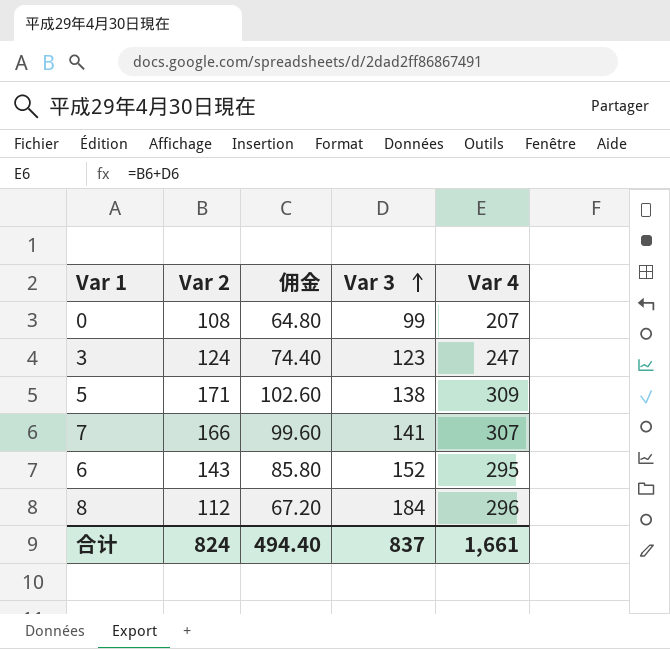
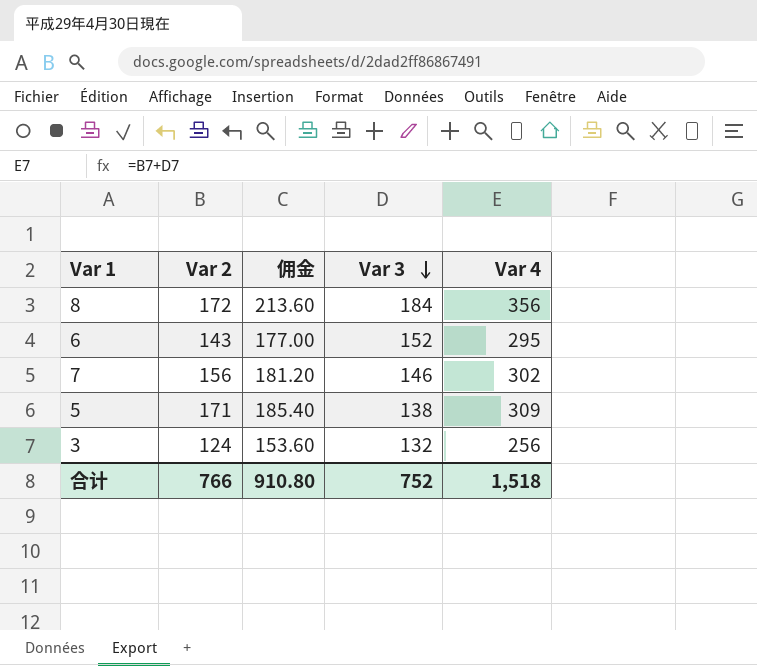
row order: Var 3 ascending -> Var 3 descending
column 佣金 | formula: [Var 2] * 0.6 -> [Var 4] * 0.6
row 0: 108 | 64.80 | 99 | 207 -> none
8 | Var 2: 112 -> 172
8 | Var 4: 296 -> 356
7 | Var 2: 166 -> 156
7 | Var 3: 141 -> 146
7 | Var 4: 307 -> 302
3 | Var 3: 123 -> 132
3 | Var 4: 247 -> 256
合计 | Var 2: 824 -> 766
合计 | 佣金: 494.40 -> 910.80
合计 | Var 3: 837 -> 752
合计 | Var 4: 1,661 -> 1,518

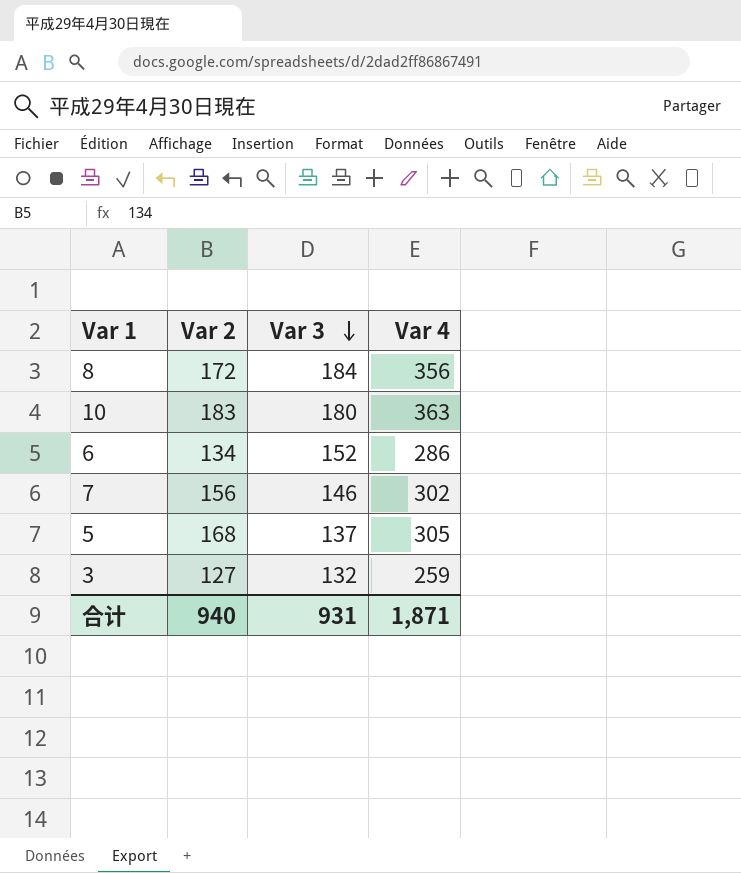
column 佣金 | formula: [Var 4] * 0.6 -> none
row 10: none -> 183 | 180 | 363
6 | Var 2: 143 -> 134
6 | Var 4: 295 -> 286
5 | Var 2: 171 -> 168
5 | Var 3: 138 -> 137
5 | Var 4: 309 -> 305
3 | Var 2: 124 -> 127
3 | Var 4: 256 -> 259
合计 | Var 2: 766 -> 940
合计 | Var 3: 752 -> 931
合计 | Var 4: 1,518 -> 1,871

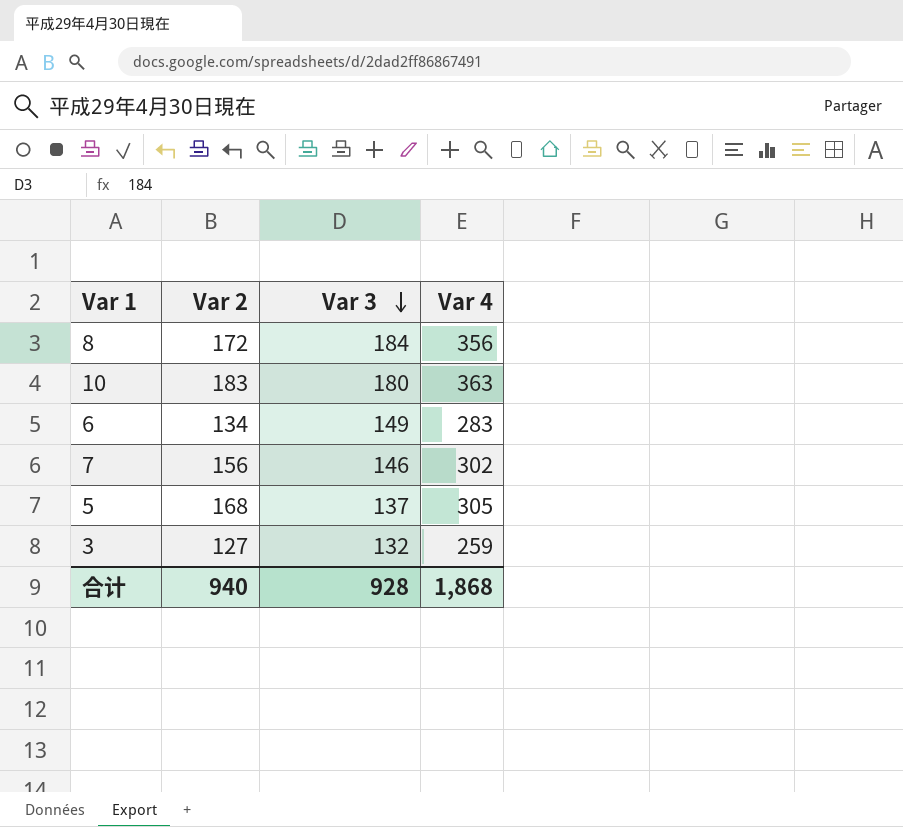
6 | Var 3: 152 -> 149
6 | Var 4: 286 -> 283
合计 | Var 3: 931 -> 928
合计 | Var 4: 1,871 -> 1,868

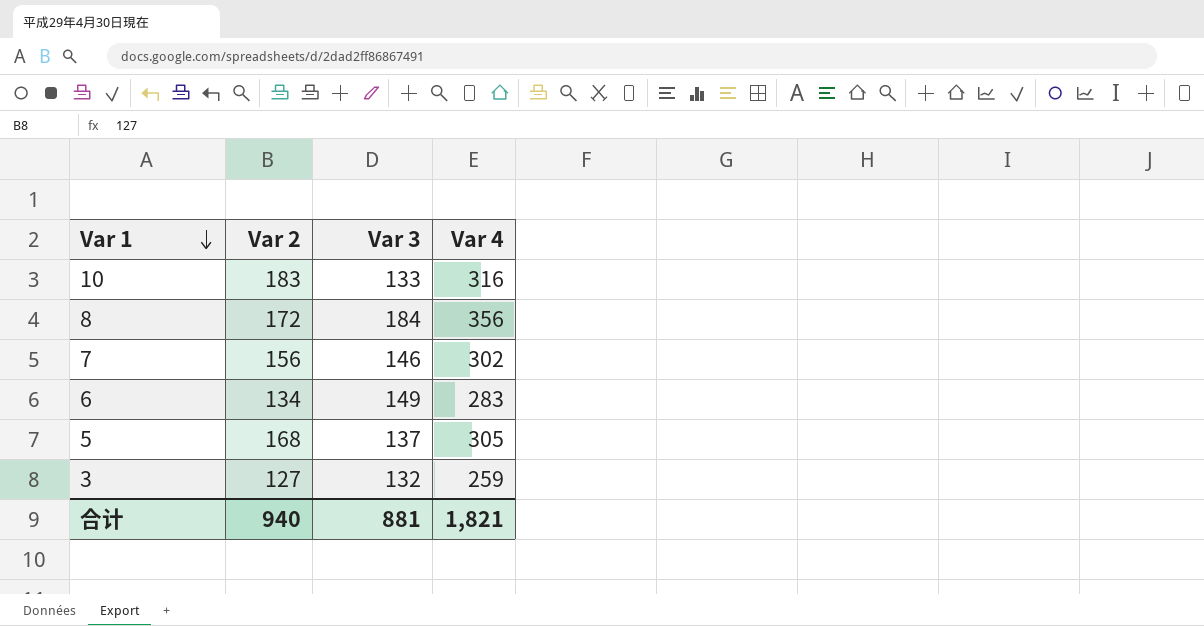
row order: Var 3 descending -> Var 1 descending
10 | Var 3: 180 -> 133
10 | Var 4: 363 -> 316
合计 | Var 3: 928 -> 881
合计 | Var 4: 1,868 -> 1,821

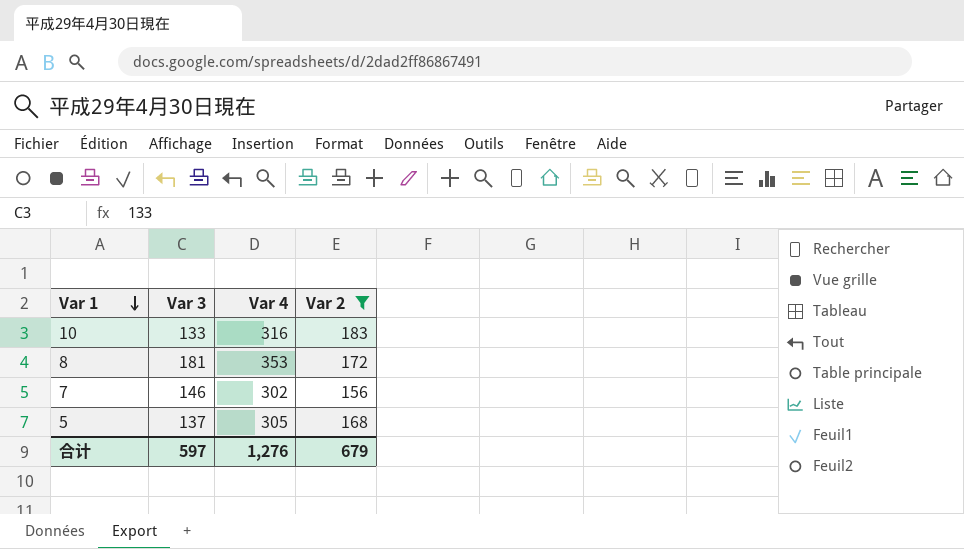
filter: none -> Var 2 >= 156
column Var 2 | position: 2 -> 4
8 | Var 3: 184 -> 181
8 | Var 4: 356 -> 353
合计 | Var 3: 881 -> 597
合计 | Var 4: 1,821 -> 1,276
合计 | Var 2: 940 -> 679

